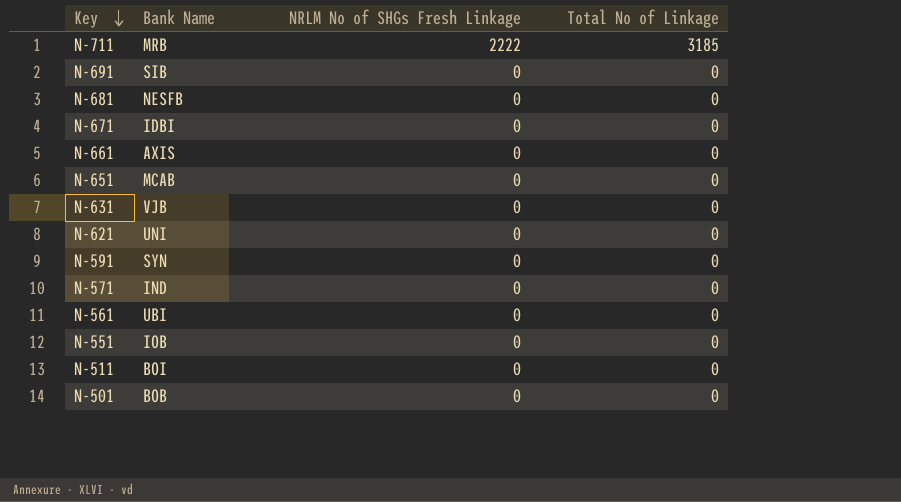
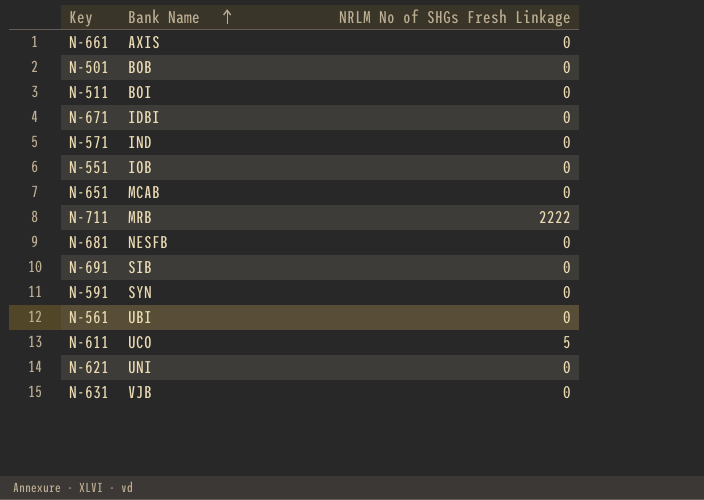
row order: Key descending -> Bank Name ascending
column Total No of Linkage | position: 4 -> none
row N-611: none -> UCO | 5

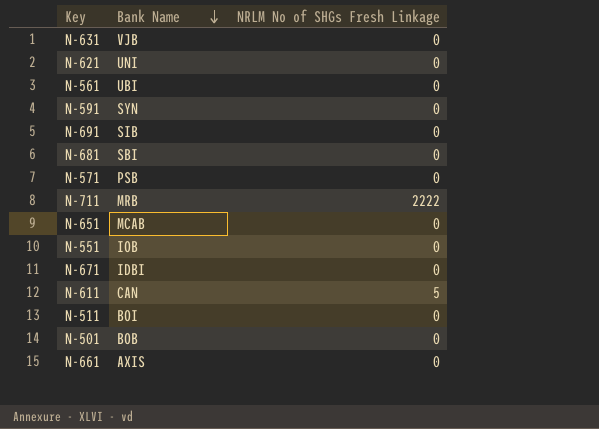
row order: Bank Name ascending -> Bank Name descending
N-681 | Bank Name: NESFB -> SBI
N-571 | Bank Name: IND -> PSB
N-611 | Bank Name: UCO -> CAN

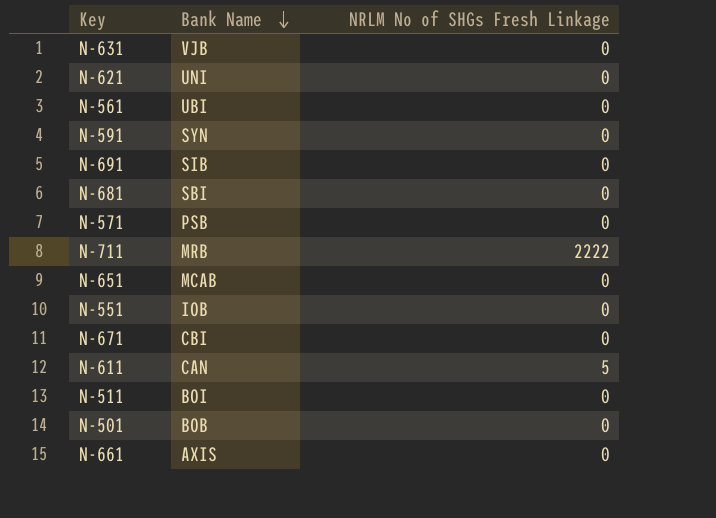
N-671 | Bank Name: IDBI -> CBI

